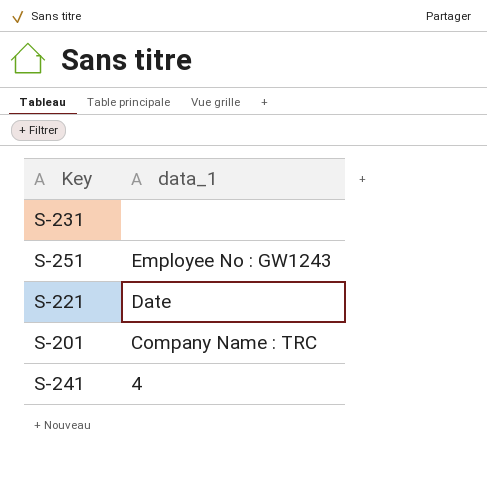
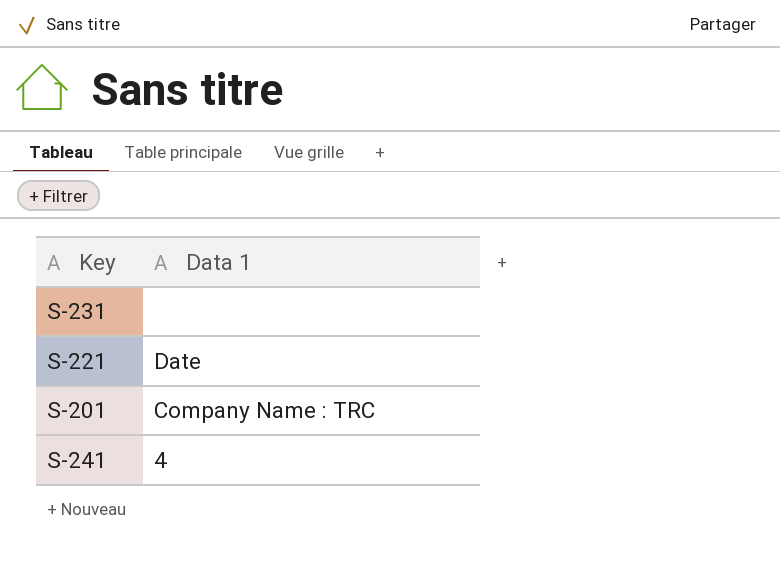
column name: data_1 -> Data 1
row S-251: Employee No : GW1243 -> none

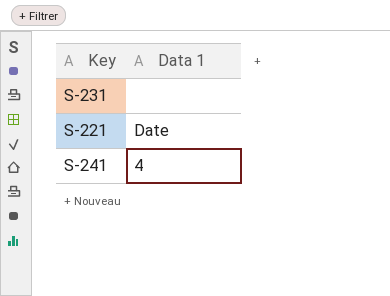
row S-201: Company Name : TRC -> none

